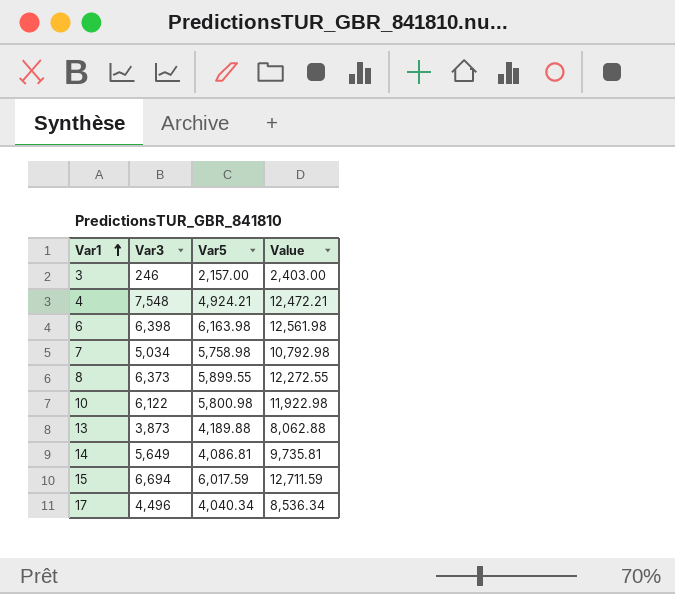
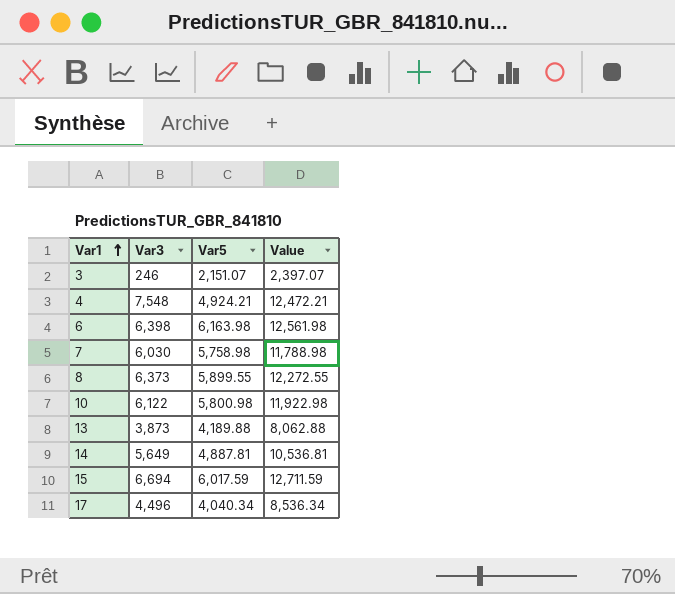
3 | Var5: 2,157.00 -> 2,151.07
3 | Value: 2,403.00 -> 2,397.07
7 | Var3: 5,034 -> 6,030
7 | Value: 10,792.98 -> 11,788.98
14 | Var5: 4,086.81 -> 4,887.81
14 | Value: 9,735.81 -> 10,536.81

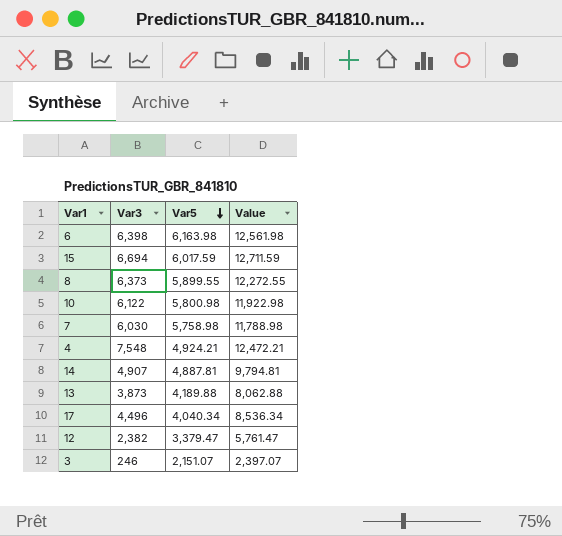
row order: Var1 ascending -> Var5 descending
14 | Var3: 5,649 -> 4,907
14 | Value: 10,536.81 -> 9,794.81
row 12: none -> 2,382 | 3,379.47 | 5,761.47

